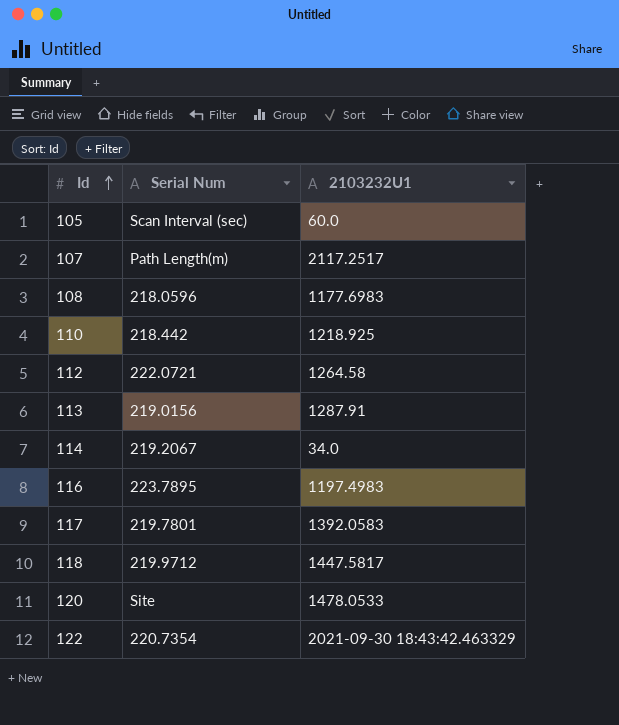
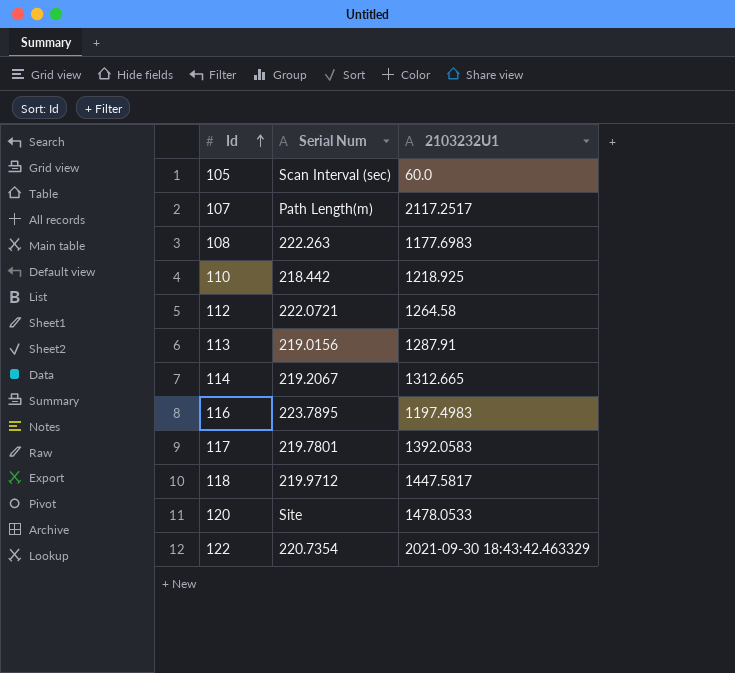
108 | Serial Num: 218.0596 -> 222.263
114 | 2103232U1: 34.0 -> 1312.665

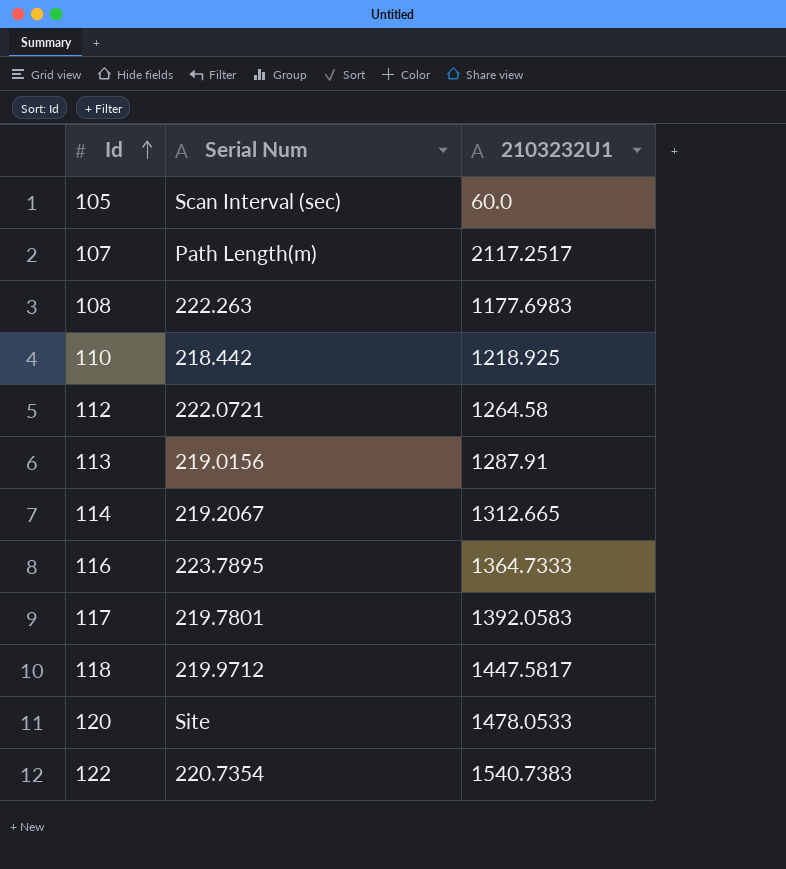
116 | 2103232U1: 1197.4983 -> 1364.7333
122 | 2103232U1: 2021-09-30 18:43:42.463329 -> 1540.7383

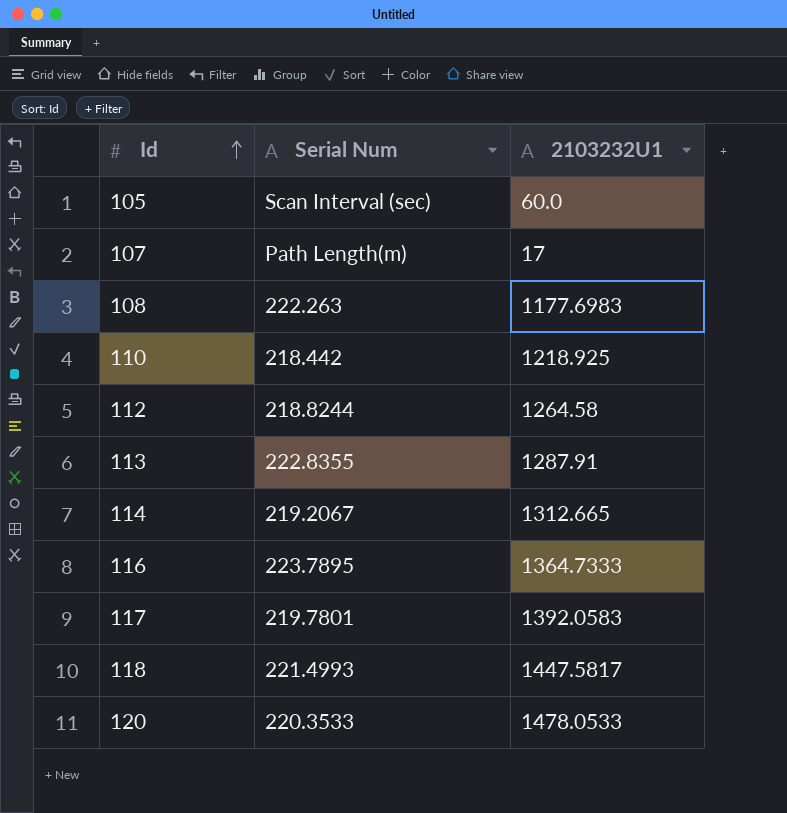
row 122: 220.7354 | 1540.7383 -> none
107 | 2103232U1: 2117.2517 -> 17
112 | Serial Num: 222.0721 -> 218.8244
113 | Serial Num: 219.0156 -> 222.8355
118 | Serial Num: 219.9712 -> 221.4993
120 | Serial Num: Site -> 220.3533

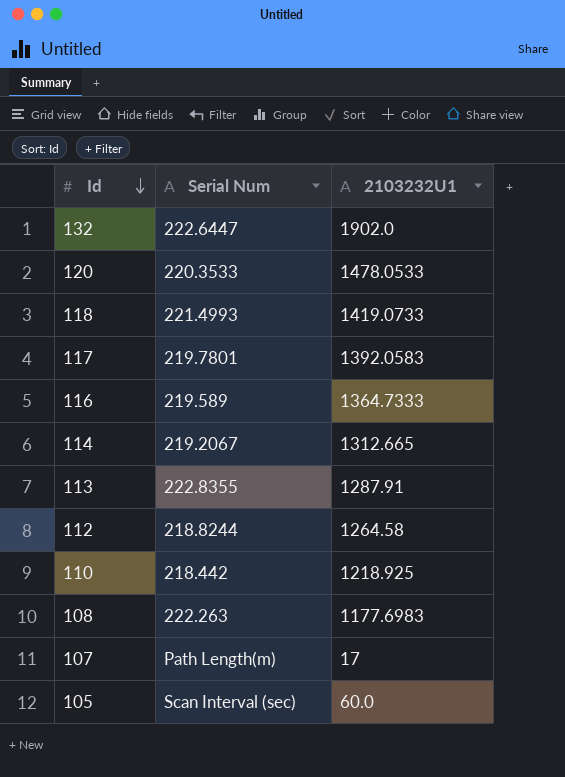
row order: Id ascending -> Id descending
row 132: none -> 222.6447 | 1902.0
118 | 2103232U1: 1447.5817 -> 1419.0733
116 | Serial Num: 223.7895 -> 219.589

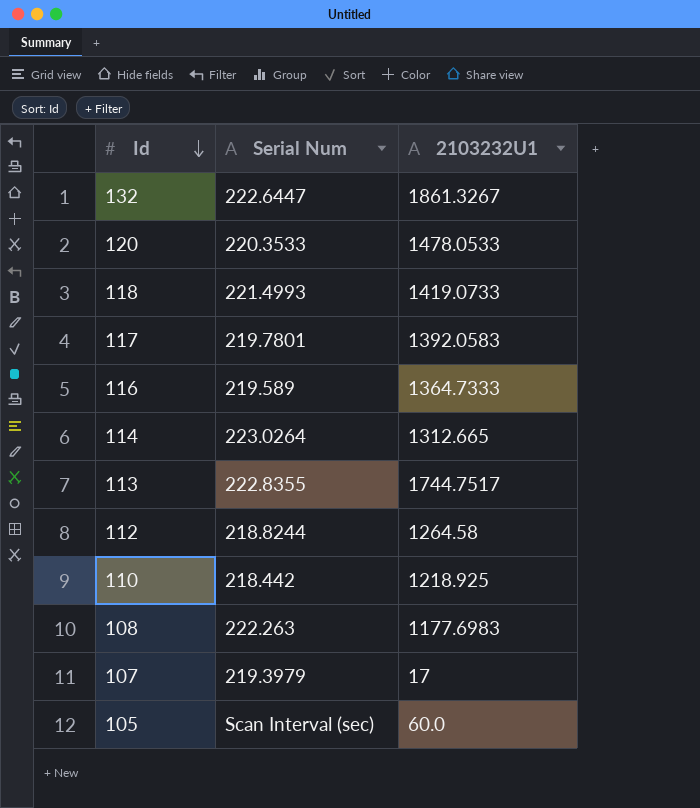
132 | 2103232U1: 1902.0 -> 1861.3267
114 | Serial Num: 219.2067 -> 223.0264
113 | 2103232U1: 1287.91 -> 1744.7517
107 | Serial Num: Path Length(m) -> 219.3979

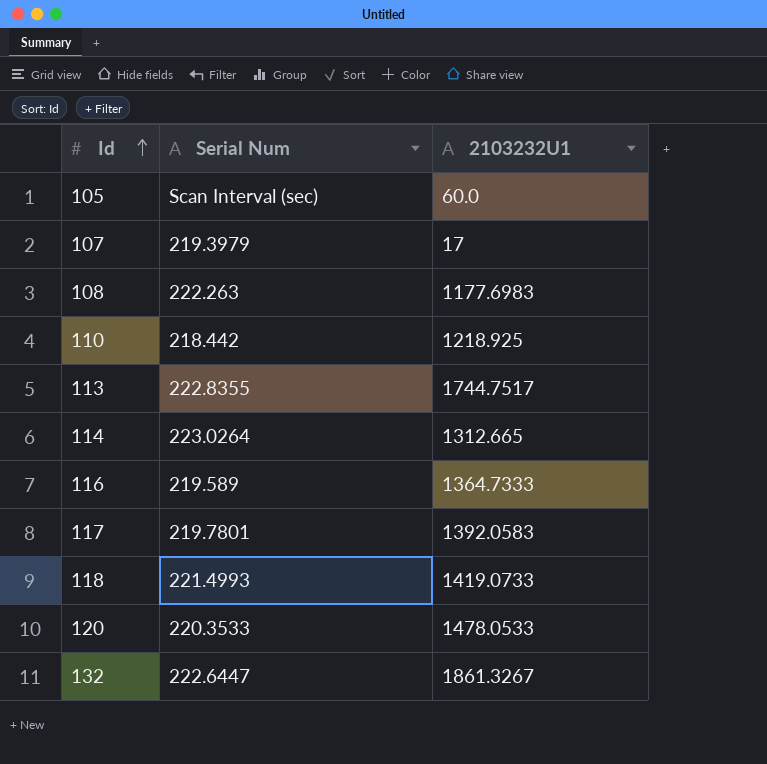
row order: Id descending -> Id ascending
row 112: 218.8244 | 1264.58 -> none

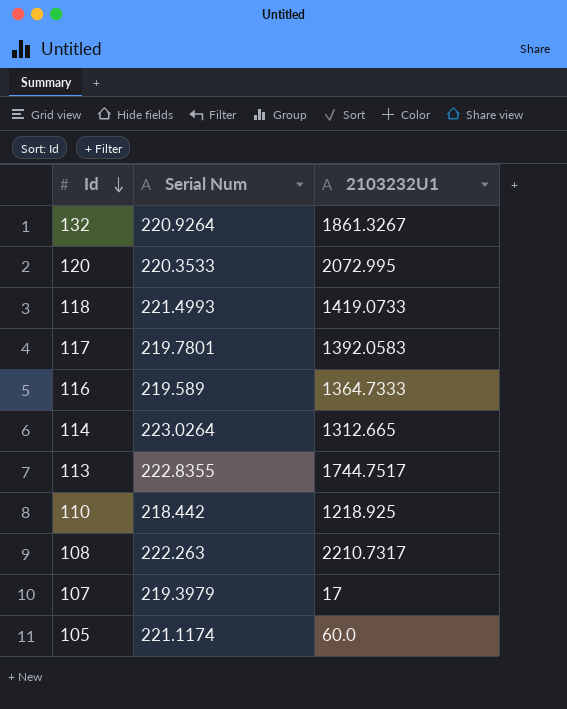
row order: Id ascending -> Id descending
132 | Serial Num: 222.6447 -> 220.9264
120 | 2103232U1: 1478.0533 -> 2072.995
108 | 2103232U1: 1177.6983 -> 2210.7317
105 | Serial Num: Scan Interval (sec) -> 221.1174

